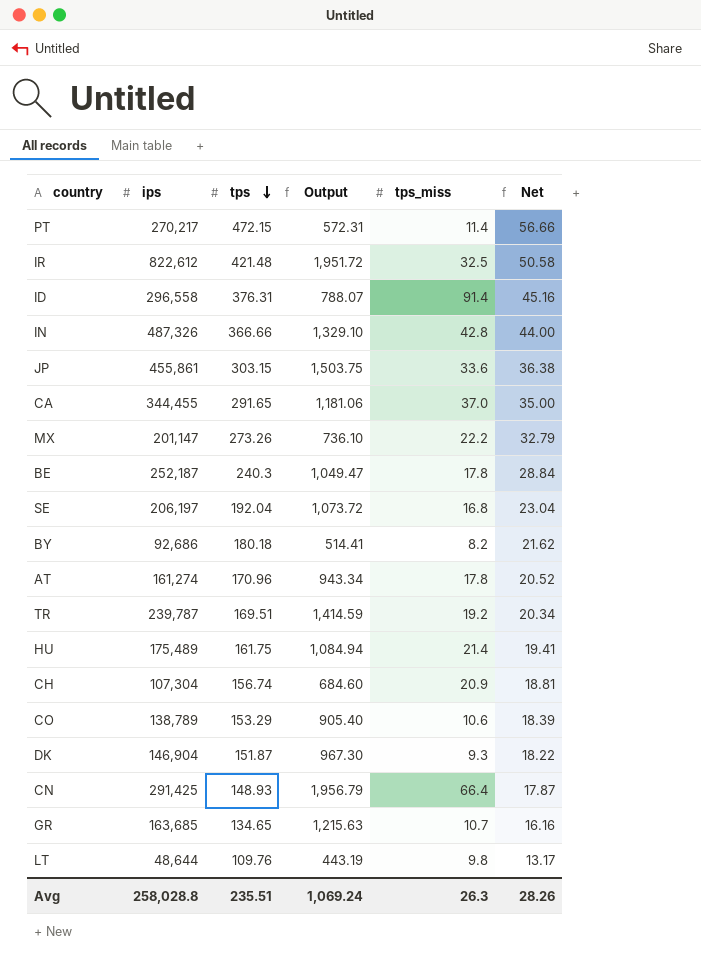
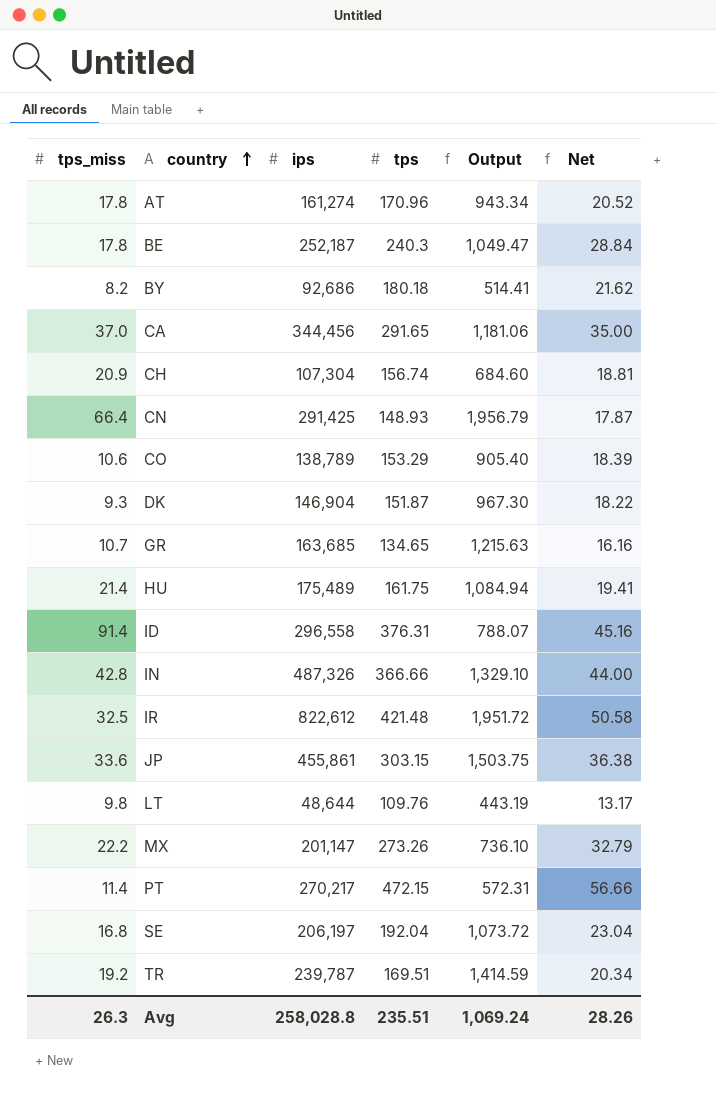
row order: tps descending -> country ascending
column tps_miss | position: 5 -> 1
CA | ips: 344,455 -> 344,456

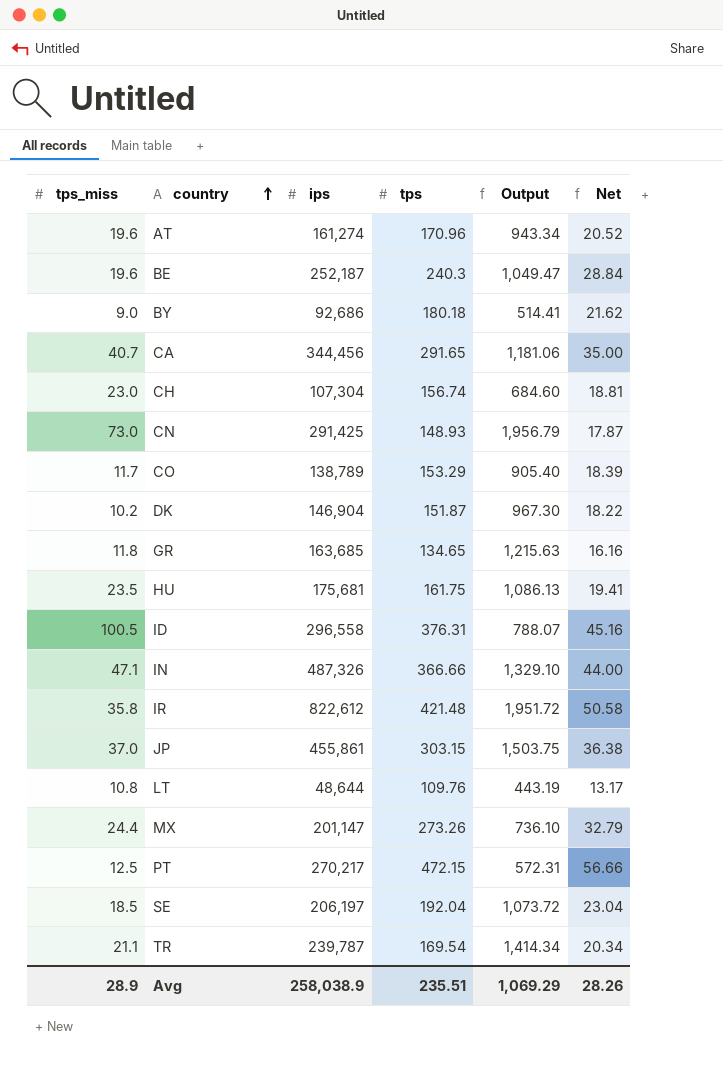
AT | tps_miss: 17.8 -> 19.6
BE | tps_miss: 17.8 -> 19.6
BY | tps_miss: 8.2 -> 9.0
CA | tps_miss: 37.0 -> 40.7
CH | tps_miss: 20.9 -> 23.0
CN | tps_miss: 66.4 -> 73.0
CO | tps_miss: 10.6 -> 11.7
DK | tps_miss: 9.3 -> 10.2
GR | tps_miss: 10.7 -> 11.8
HU | tps_miss: 21.4 -> 23.5
HU | ips: 175,489 -> 175,681
HU | Output: 1,084.94 -> 1,086.13
ID | tps_miss: 91.4 -> 100.5
IN | tps_miss: 42.8 -> 47.1
IR | tps_miss: 32.5 -> 35.8
JP | tps_miss: 33.6 -> 37.0
LT | tps_miss: 9.8 -> 10.8
MX | tps_miss: 22.2 -> 24.4
PT | tps_miss: 11.4 -> 12.5
SE | tps_miss: 16.8 -> 18.5
TR | tps_miss: 19.2 -> 21.1
TR | tps: 169.51 -> 169.54
TR | Output: 1,414.59 -> 1,414.34
Avg | tps_miss: 26.3 -> 28.9
Avg | ips: 258,028.8 -> 258,038.9
Avg | Output: 1,069.24 -> 1,069.29

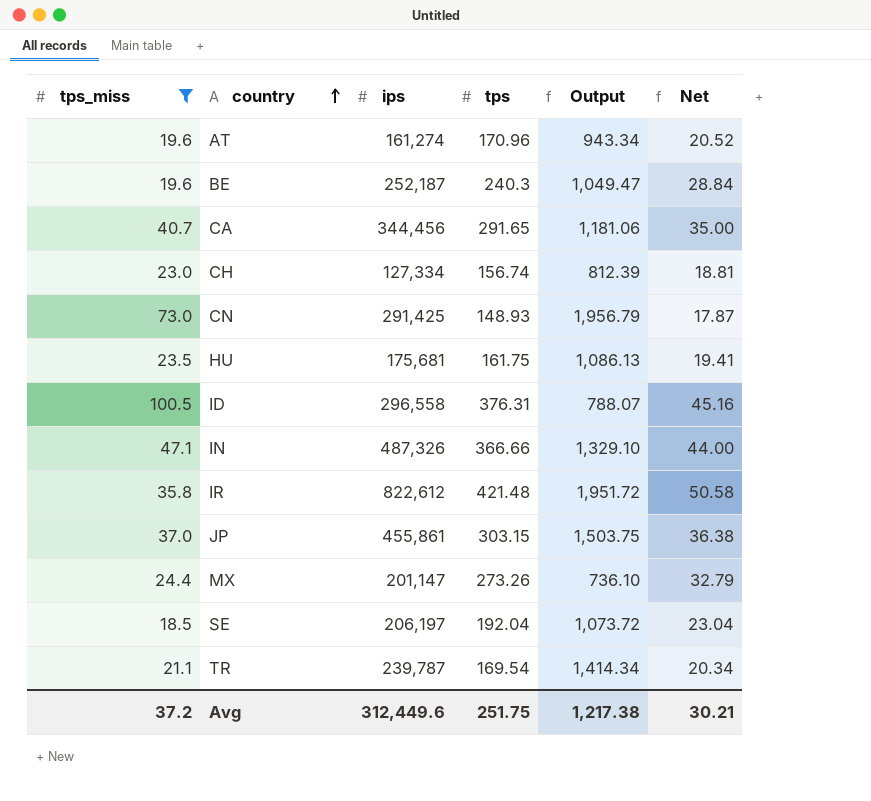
filter: none -> tps_miss >= 18.5
CH | ips: 107,304 -> 127,334
CH | Output: 684.60 -> 812.39
Avg | tps_miss: 28.9 -> 37.2
Avg | ips: 258,038.9 -> 312,449.6
Avg | tps: 235.51 -> 251.75
Avg | Output: 1,069.29 -> 1,217.38
Avg | Net: 28.26 -> 30.21

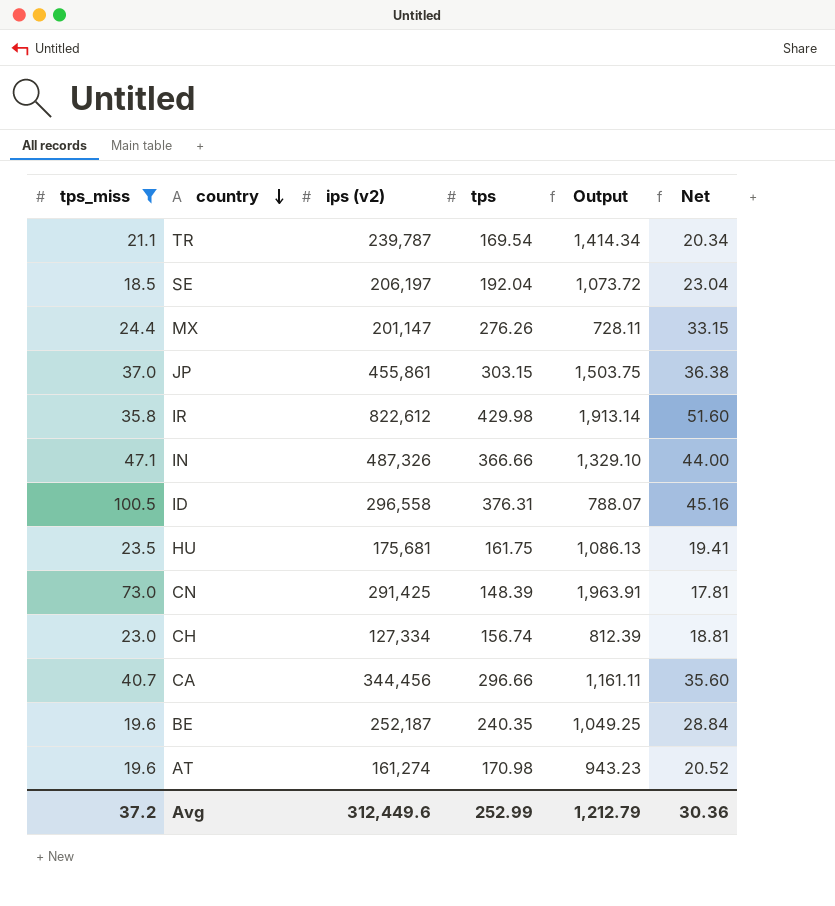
row order: country ascending -> country descending
column name: ips -> ips (v2)
MX | tps: 273.26 -> 276.26
MX | Output: 736.10 -> 728.11
MX | Net: 32.79 -> 33.15
IR | tps: 421.48 -> 429.98
IR | Output: 1,951.72 -> 1,913.14
IR | Net: 50.58 -> 51.60
CN | tps: 148.93 -> 148.39
CN | Output: 1,956.79 -> 1,963.91
CN | Net: 17.87 -> 17.81
CA | tps: 291.65 -> 296.66
CA | Output: 1,181.06 -> 1,161.11
CA | Net: 35.00 -> 35.60
BE | tps: 240.3 -> 240.35
BE | Output: 1,049.47 -> 1,049.25
AT | tps: 170.96 -> 170.98
AT | Output: 943.34 -> 943.23
Avg | tps: 251.75 -> 252.99
Avg | Output: 1,217.38 -> 1,212.79
Avg | Net: 30.21 -> 30.36

